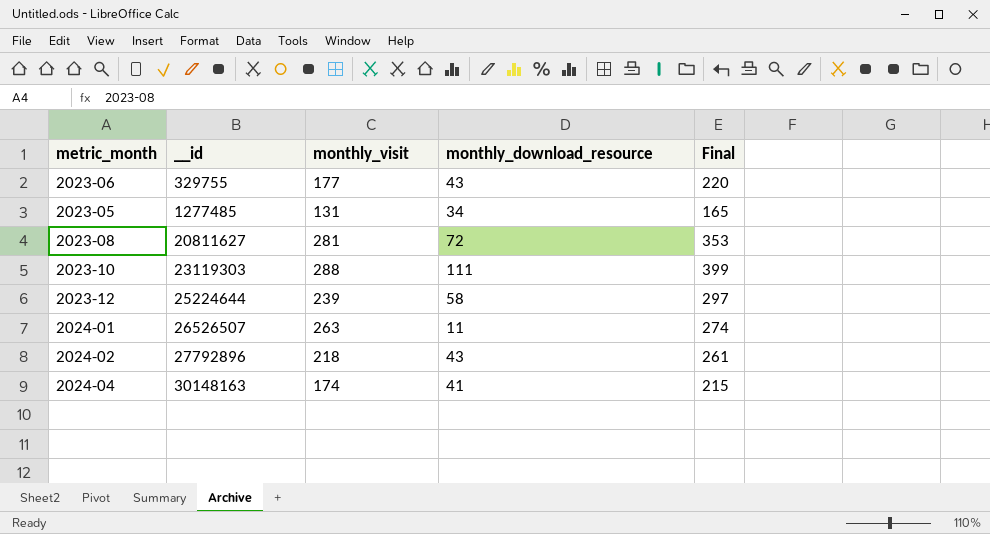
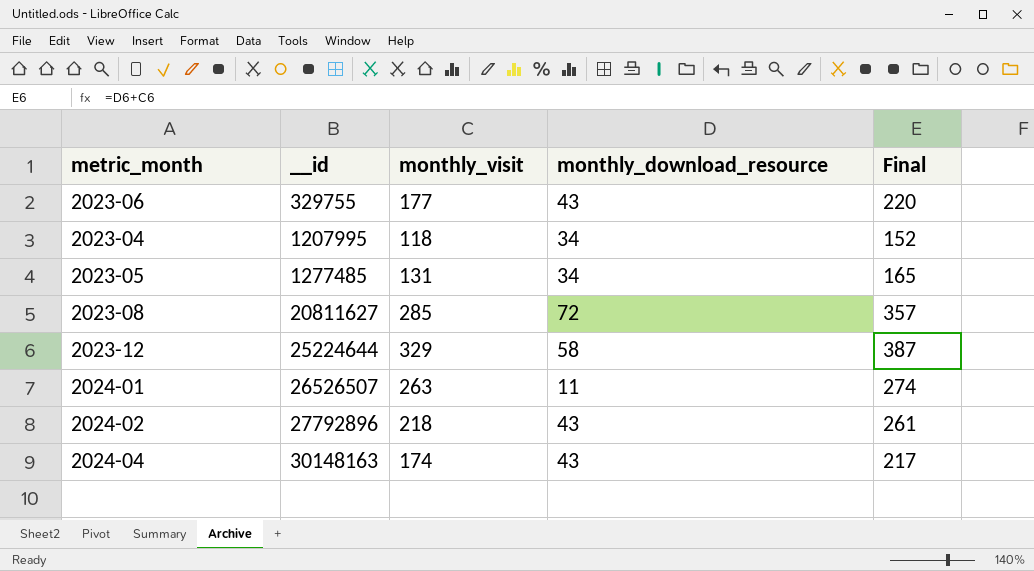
row 2023-10: 23119303 | 288 | 111 | 399 -> none
row 2023-04: none -> 1207995 | 118 | 34 | 152
2023-08 | monthly_visit: 281 -> 285
2023-08 | Final: 353 -> 357
2023-12 | monthly_visit: 239 -> 329
2023-12 | Final: 297 -> 387
2024-04 | monthly_download_resource: 41 -> 43
2024-04 | Final: 215 -> 217

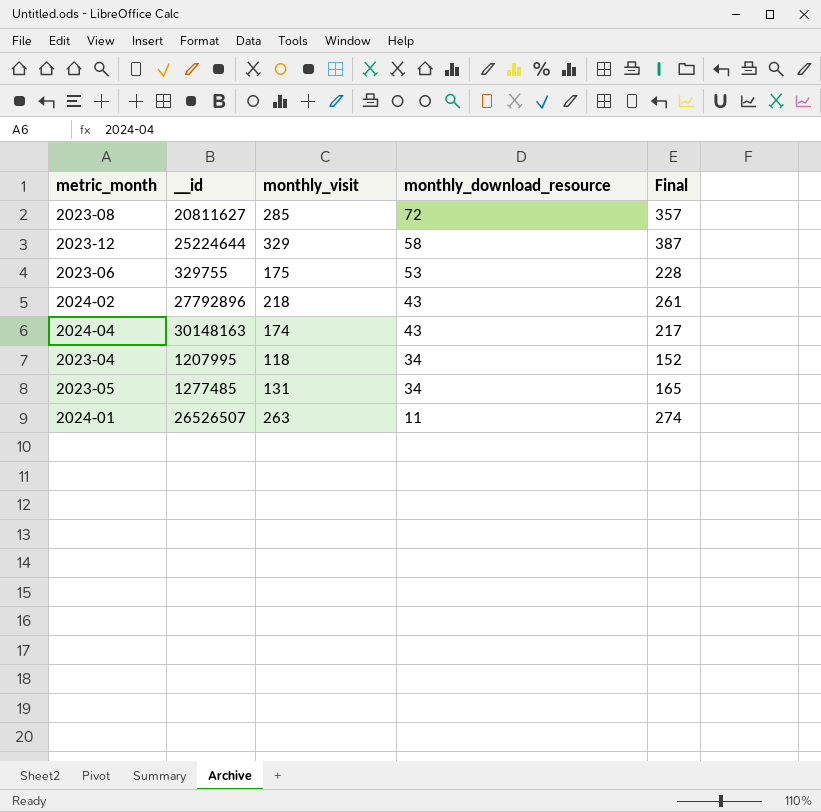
row order: __id ascending -> monthly_download_resource descending
2023-06 | monthly_visit: 177 -> 175
2023-06 | monthly_download_resource: 43 -> 53
2023-06 | Final: 220 -> 228

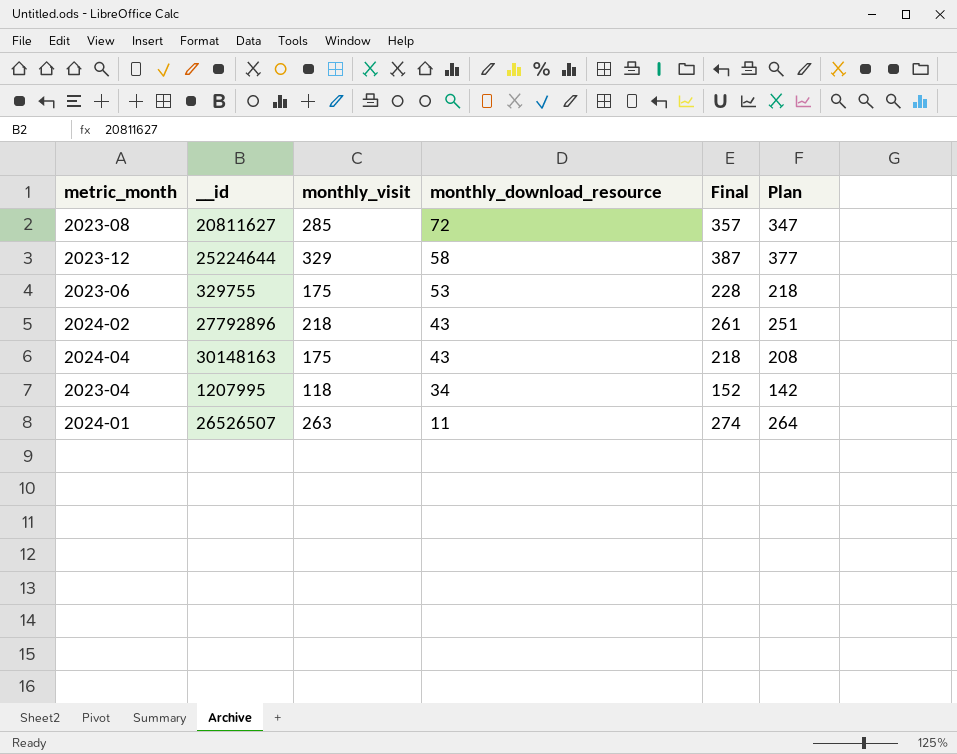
column Plan | formula: none -> [Final] - 10
row 2023-05: 1277485 | 131 | 34 | 165 -> none
2024-04 | monthly_visit: 174 -> 175
2024-04 | Final: 217 -> 218

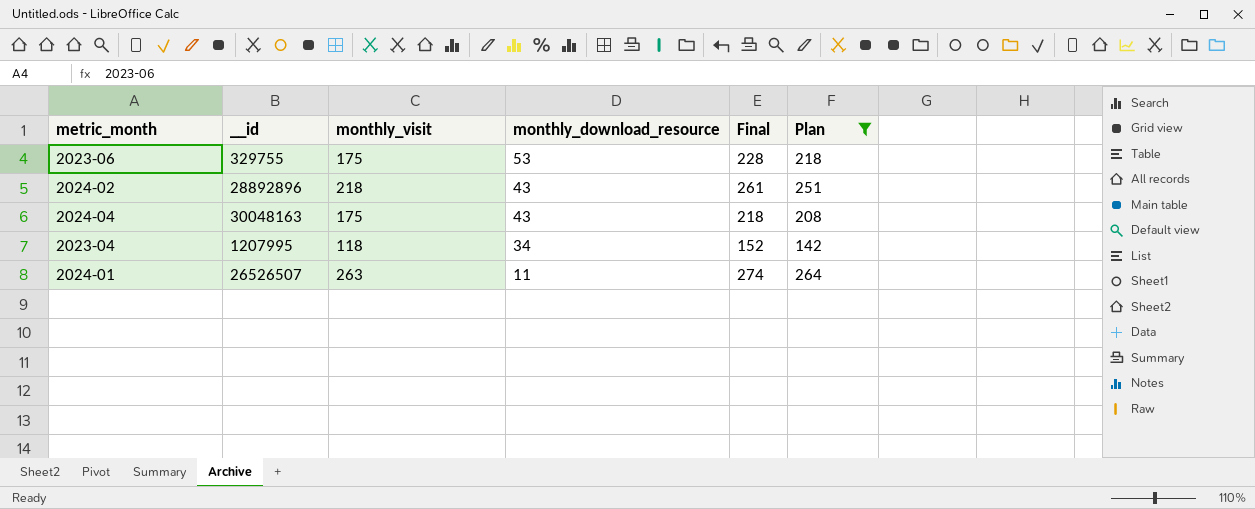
filter: none -> Plan <= 264
2024-02 | __id: 27792896 -> 28892896
2024-04 | __id: 30148163 -> 30048163

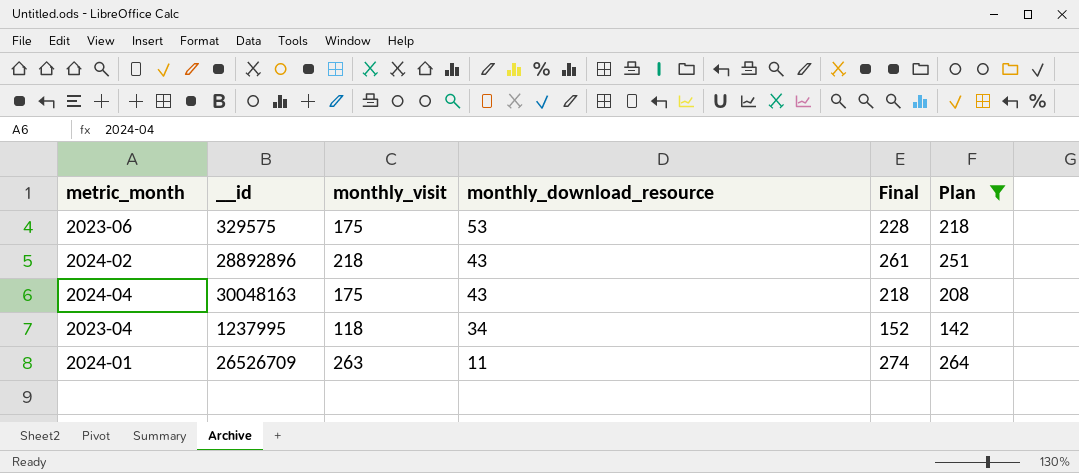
2023-06 | __id: 329755 -> 329575
2023-04 | __id: 1207995 -> 1237995
2024-01 | __id: 26526507 -> 26526709

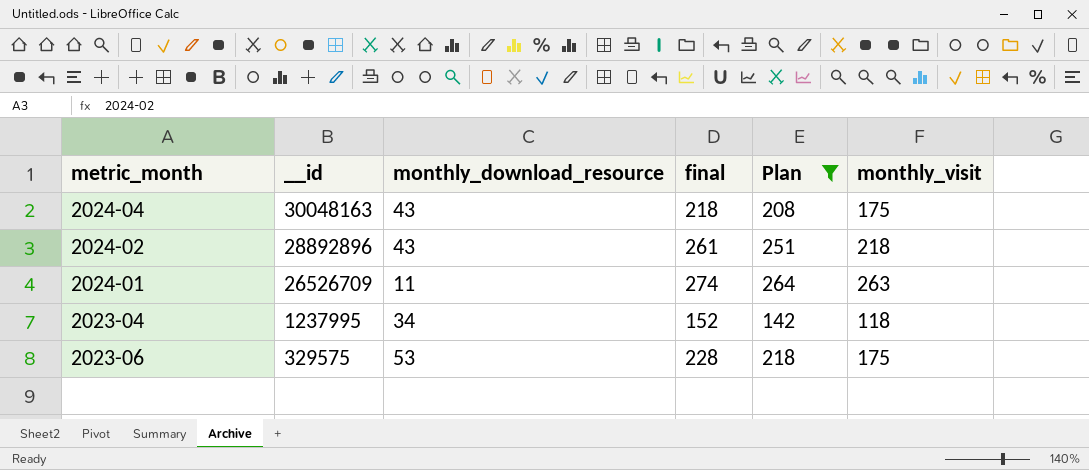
row order: monthly_download_resource descending -> __id descending
column name: Final -> final
column monthly_visit | position: 3 -> 6

